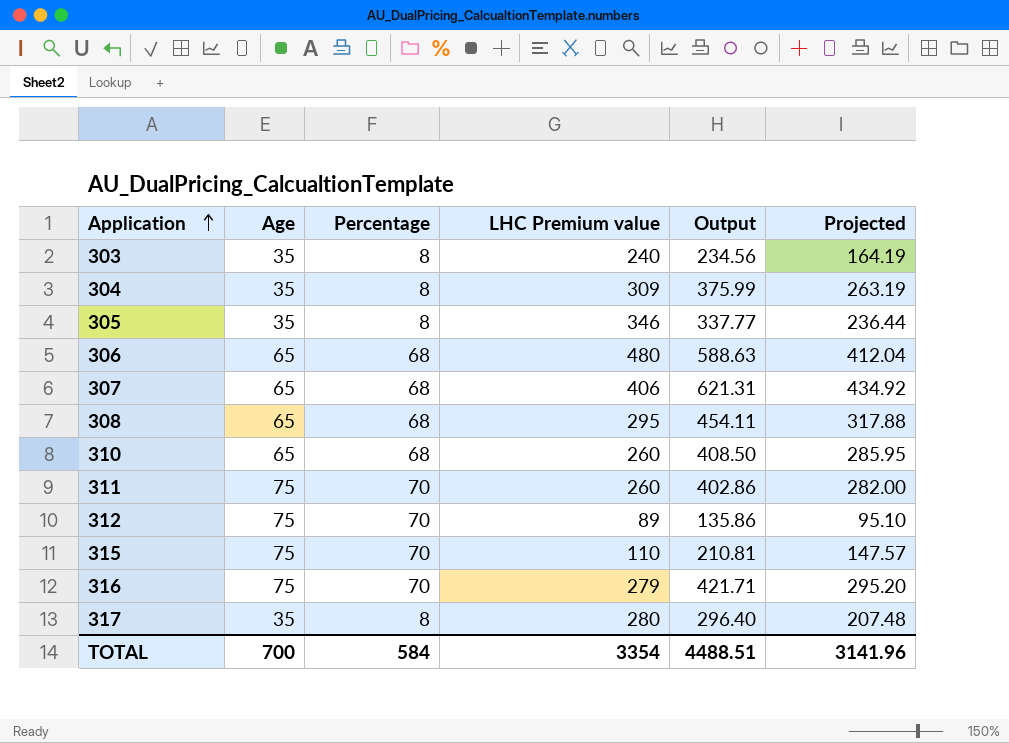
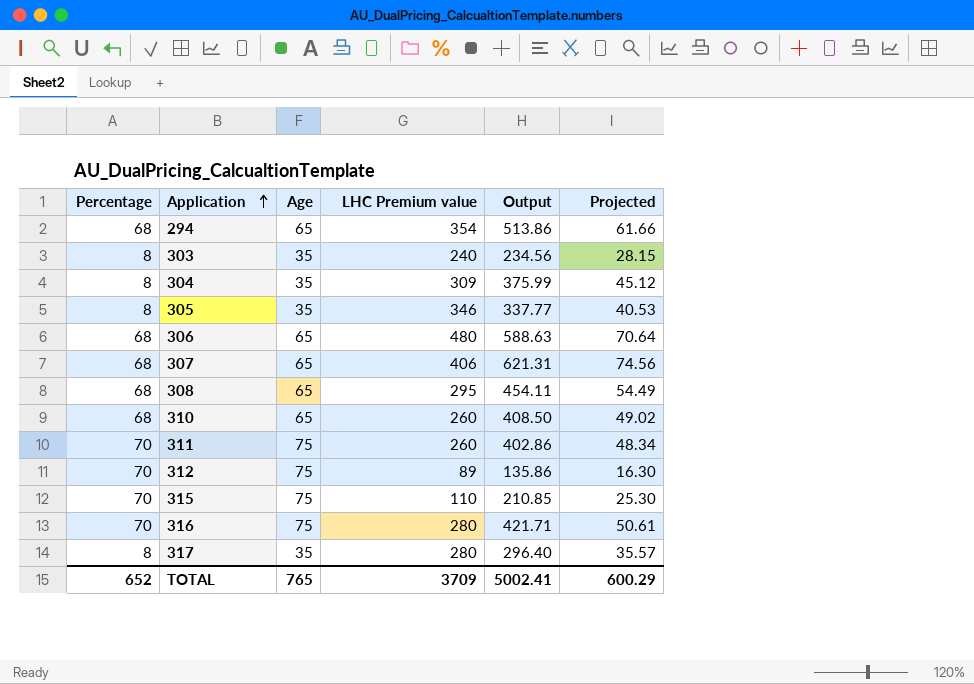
column Percentage | position: 3 -> 1
column Projected | formula: [Output] * 0.7 -> [Output] * 0.12
row 294: none -> 68 | 65 | 354 | 513.86 | 61.66
315 | Output: 210.81 -> 210.85
316 | LHC Premium value: 279 -> 280
TOTAL | Percentage: 584 -> 652
TOTAL | Age: 700 -> 765
TOTAL | LHC Premium value: 3354 -> 3709
TOTAL | Output: 4488.51 -> 5002.41
TOTAL | Projected: 3141.96 -> 600.29

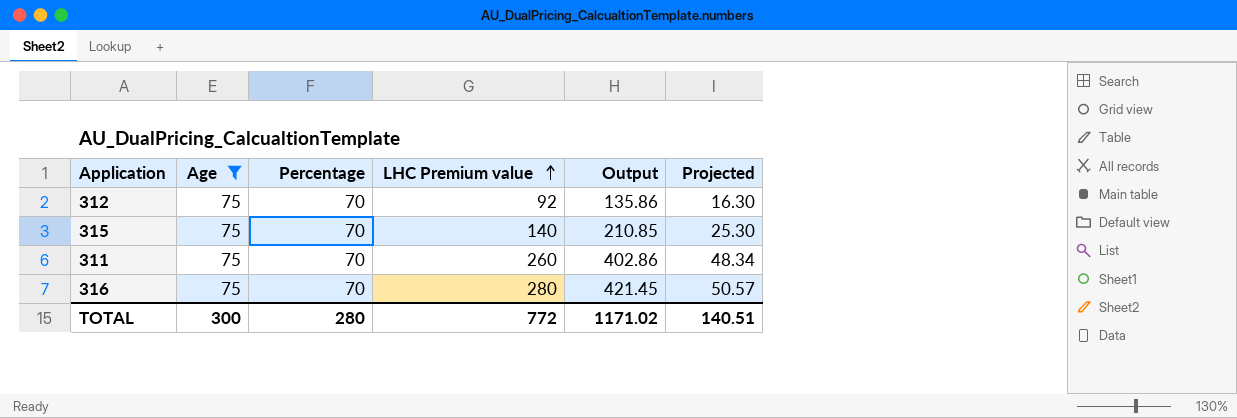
filter: none -> Age = 75
row order: Application ascending -> LHC Premium value ascending
column Percentage | position: 1 -> 3
312 | LHC Premium value: 89 -> 92
315 | LHC Premium value: 110 -> 140
316 | Output: 421.71 -> 421.45
316 | Projected: 50.61 -> 50.57
TOTAL | Age: 765 -> 300
TOTAL | Percentage: 652 -> 280
TOTAL | LHC Premium value: 3709 -> 772
TOTAL | Output: 5002.41 -> 1171.02
TOTAL | Projected: 600.29 -> 140.51

